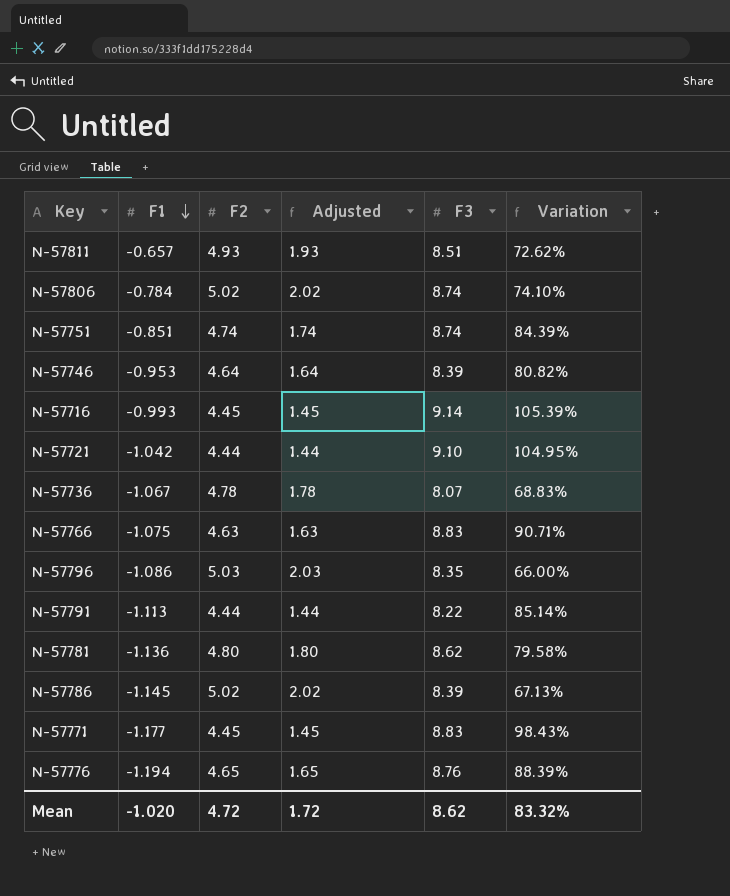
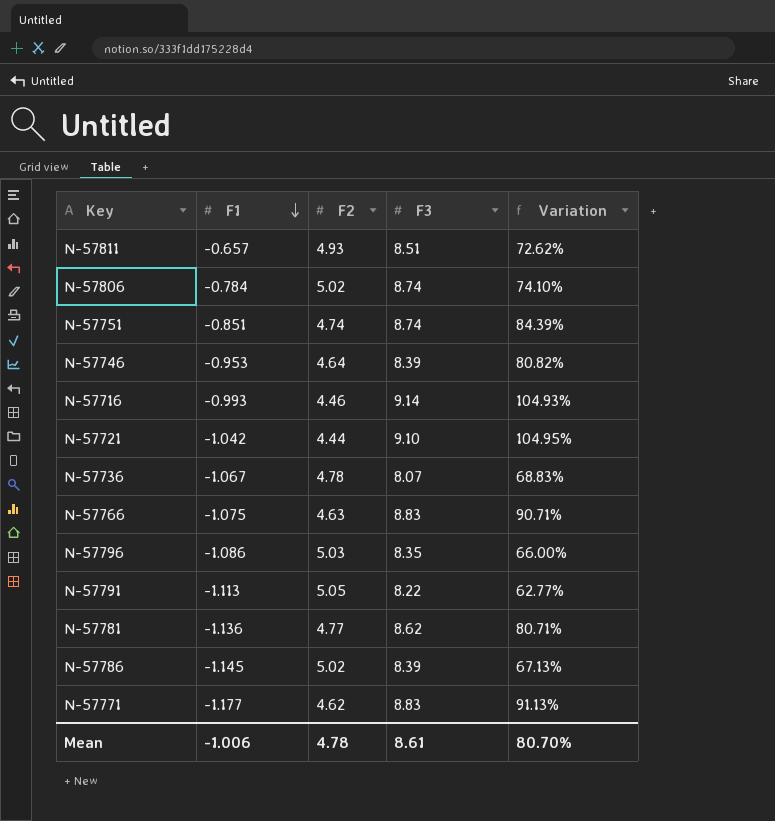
column Adjusted | formula: [F2] - 3 -> none
row N-57776: -1.194 | 4.65 | 1.65 | 8.76 | 88.39% -> none
N-57716 | F2: 4.45 -> 4.46
N-57716 | Variation: 105.39% -> 104.93%
N-57791 | F2: 4.44 -> 5.05
N-57791 | Variation: 85.14% -> 62.77%
N-57781 | F2: 4.80 -> 4.77
N-57781 | Variation: 79.58% -> 80.71%
N-57771 | F2: 4.45 -> 4.62
N-57771 | Variation: 98.43% -> 91.13%
Mean | F1: -1.020 -> -1.006
Mean | F2: 4.72 -> 4.78
Mean | F3: 8.62 -> 8.61
Mean | Variation: 83.32% -> 80.70%

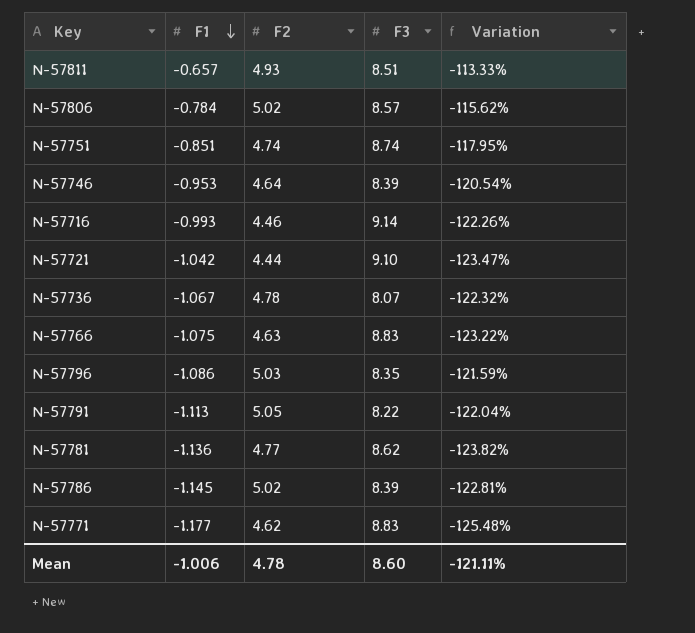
column Variation | formula: ([F3] - [F2]) / [F2] -> ([F1] - [F2]) / [F2]
N-57806 | F3: 8.74 -> 8.57
Mean | F3: 8.61 -> 8.60
Mean | Variation: 80.70% -> -121.11%

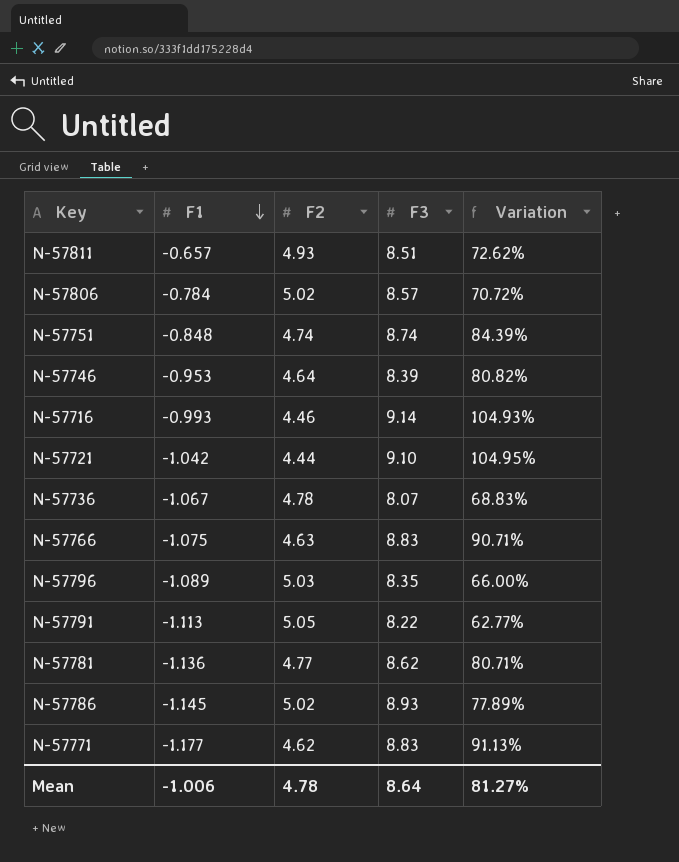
column Variation | formula: ([F1] - [F2]) / [F2] -> ([F3] - [F2]) / [F2]
N-57751 | F1: -0.851 -> -0.848
N-57796 | F1: -1.086 -> -1.089
N-57786 | F3: 8.39 -> 8.93
Mean | F3: 8.60 -> 8.64
Mean | Variation: -121.11% -> 81.27%

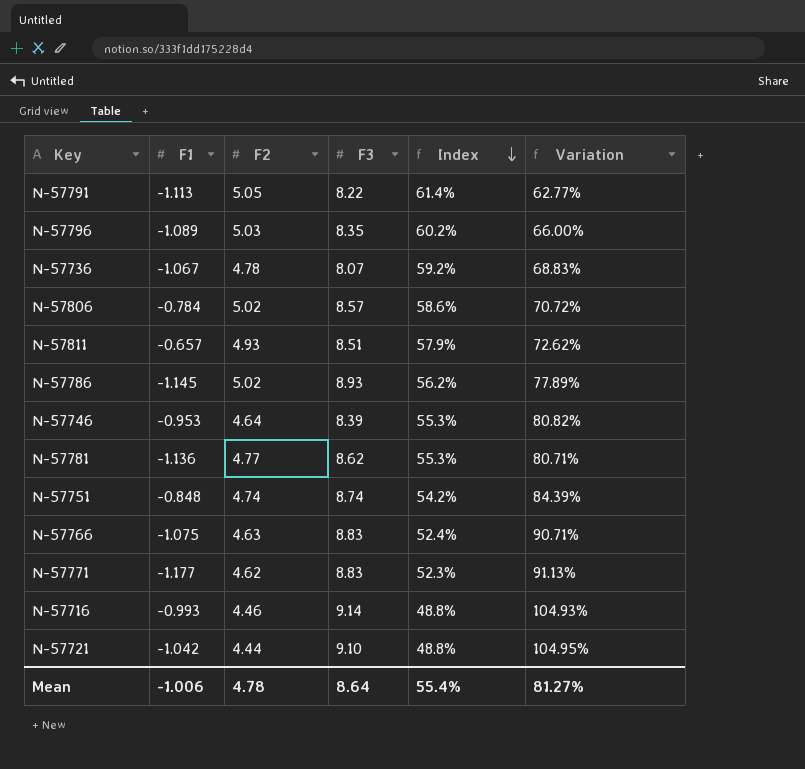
row order: F1 descending -> Index descending
column Index | formula: none -> [F2] / [F3]

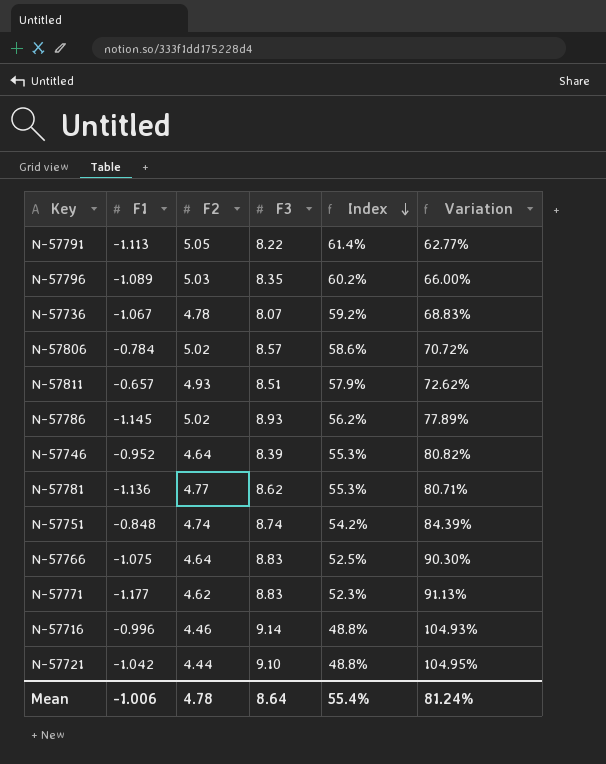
N-57746 | F1: -0.953 -> -0.952
N-57766 | F2: 4.63 -> 4.64
N-57766 | Index: 52.4% -> 52.5%
N-57766 | Variation: 90.71% -> 90.30%
N-57716 | F1: -0.993 -> -0.996
Mean | Variation: 81.27% -> 81.24%

